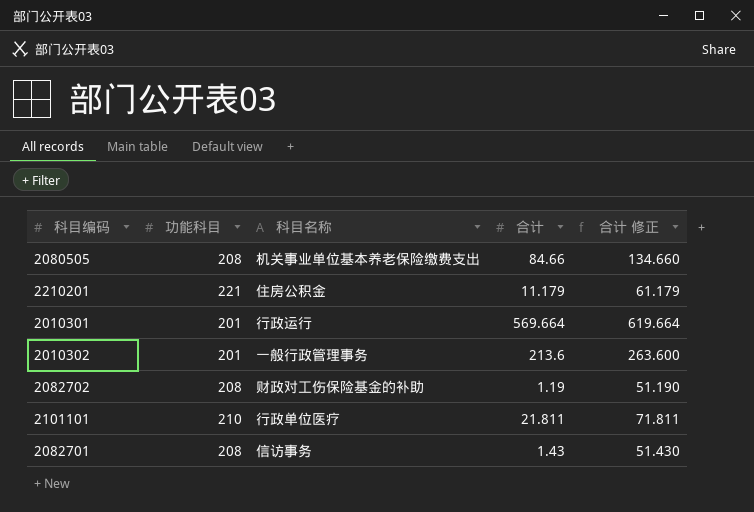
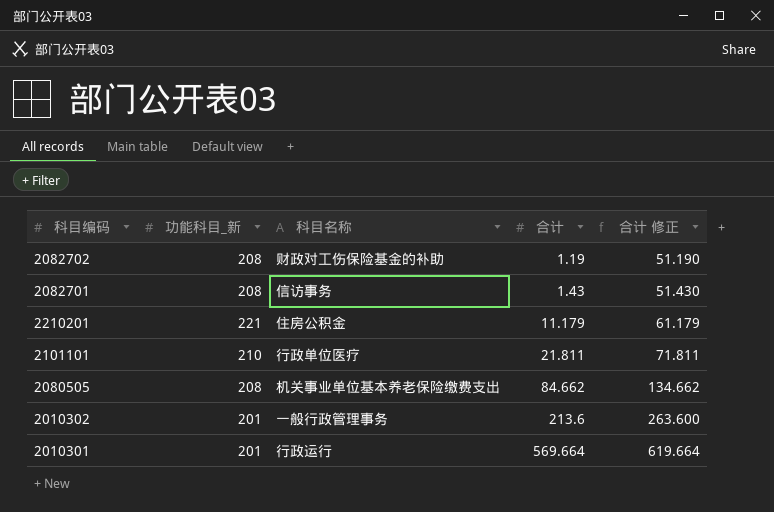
row order: none -> 合计 ascending
column name: 功能科目 -> 功能科目_新
2080505 | 合计: 84.66 -> 84.662
2080505 | 合计 修正: 134.660 -> 134.662

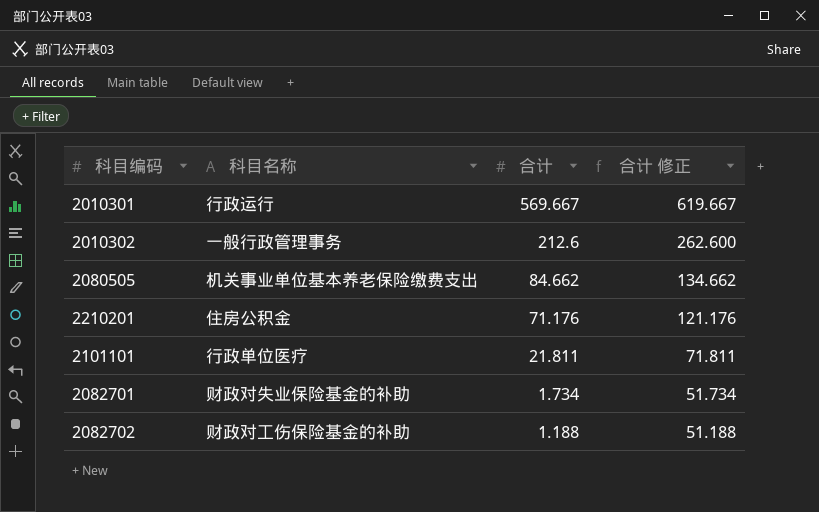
row order: 合计 ascending -> 合计 descending
column 功能科目_新 | position: 2 -> none
2010301 | 合计: 569.664 -> 569.667
2010301 | 合计 修正: 619.664 -> 619.667
2010302 | 合计: 213.6 -> 212.6
2010302 | 合计 修正: 263.600 -> 262.600
2210201 | 合计: 11.179 -> 71.176
2210201 | 合计 修正: 61.179 -> 121.176
2082701 | 科目名称: 信访事务 -> 财政对失业保险基金的补助
2082701 | 合计: 1.43 -> 1.734
2082701 | 合计 修正: 51.430 -> 51.734
2082702 | 合计: 1.19 -> 1.188
2082702 | 合计 修正: 51.190 -> 51.188

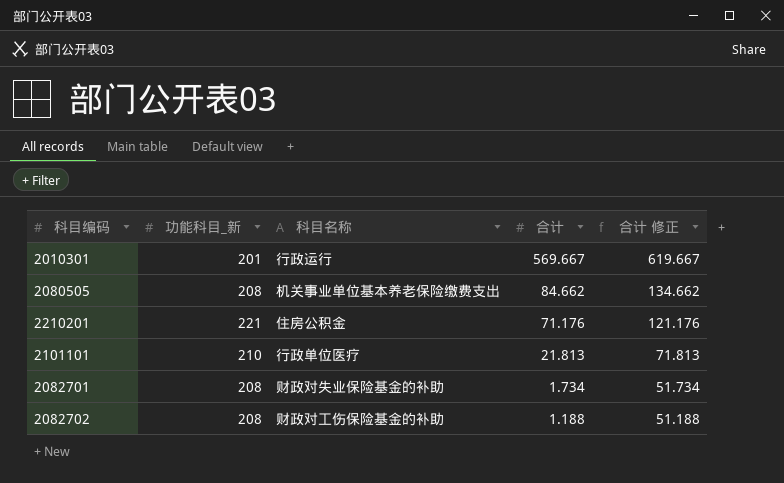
column 功能科目_新 | position: none -> 2
row 2010302: 一般行政管理事务 | 212.6 | 262.600 -> none
2101101 | 合计: 21.811 -> 21.813
2101101 | 合计 修正: 71.811 -> 71.813

